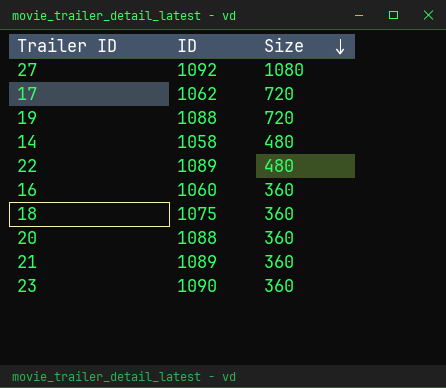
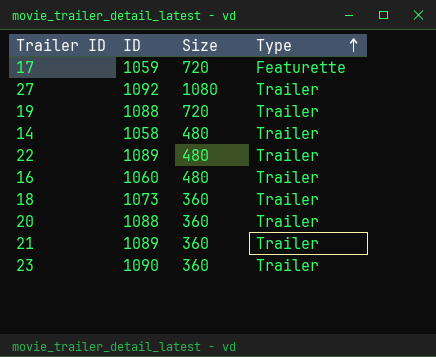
row order: Size descending -> Type ascending
column Type | position: none -> 4
17 | ID: 1062 -> 1059
16 | Size: 360 -> 480
18 | ID: 1075 -> 1073

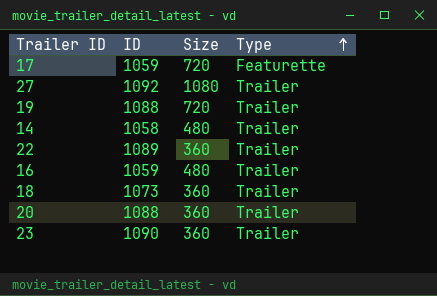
row 21: 1089 | 360 | Trailer -> none
22 | Size: 480 -> 360
16 | ID: 1060 -> 1059

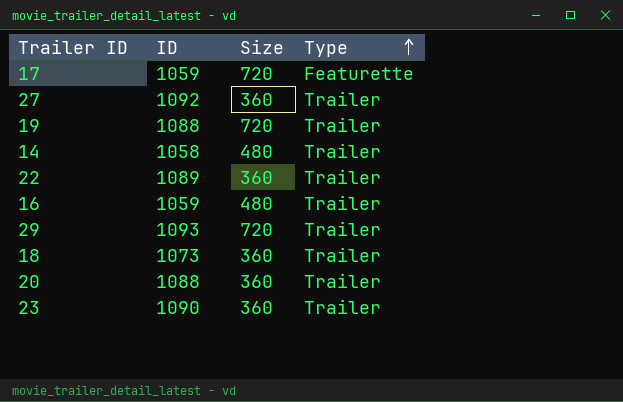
27 | Size: 1080 -> 360
row 29: none -> 1093 | 720 | Trailer

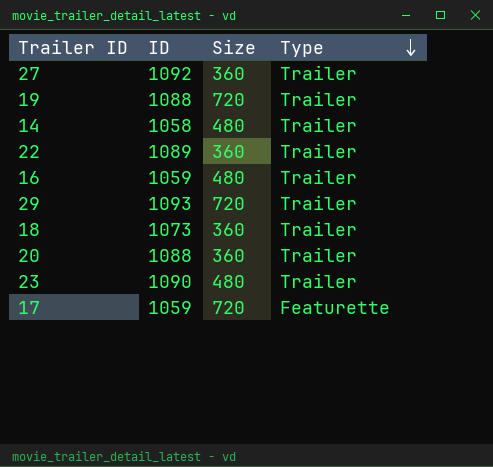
row order: Type ascending -> Type descending
23 | Size: 360 -> 480

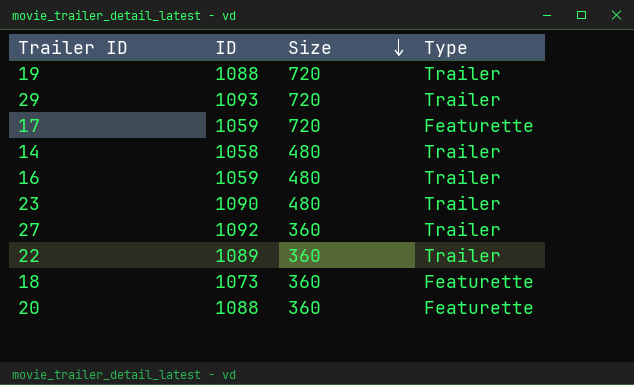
row order: Type descending -> Size descending
18 | Type: Trailer -> Featurette
20 | Type: Trailer -> Featurette

